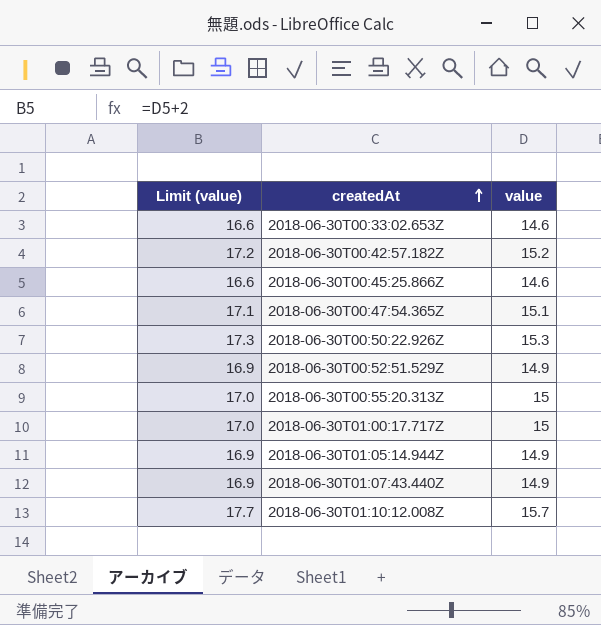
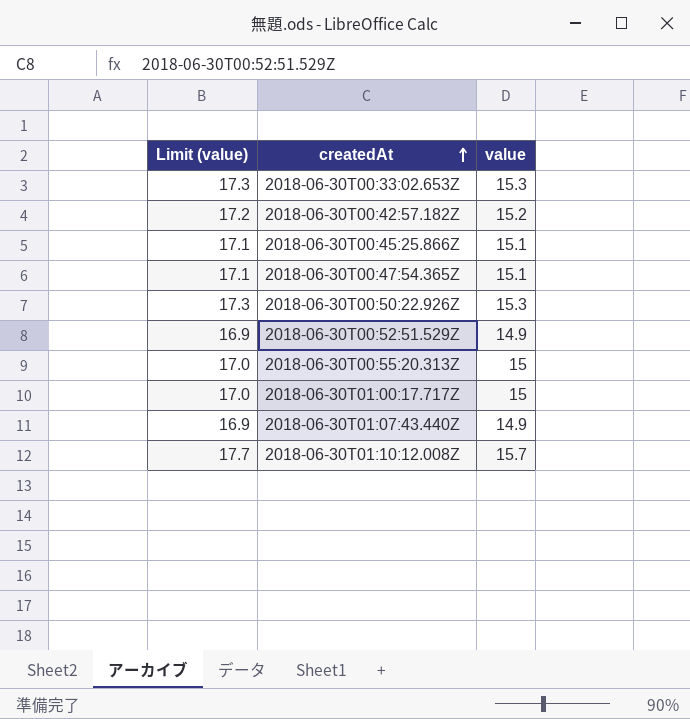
row 2018-06-30T01:05:14.944Z: 16.9 | 14.9 -> none
2018-06-30T00:33:02.653Z | Limit (value): 16.6 -> 17.3
2018-06-30T00:33:02.653Z | value: 14.6 -> 15.3
2018-06-30T00:45:25.866Z | Limit (value): 16.6 -> 17.1
2018-06-30T00:45:25.866Z | value: 14.6 -> 15.1

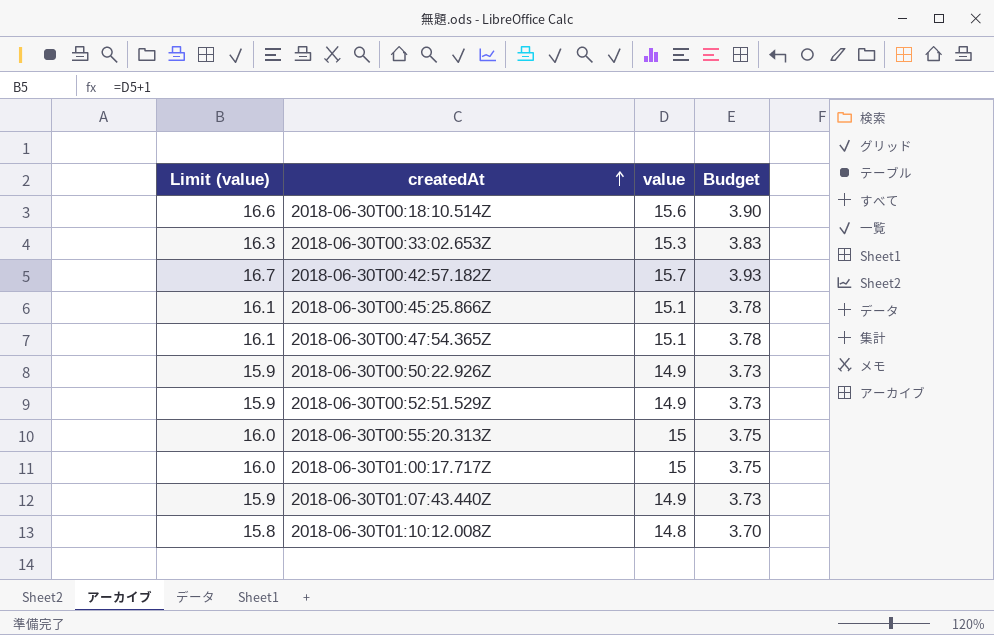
column Limit (value) | formula: [value] + 2 -> [value] + 1
column Budget | formula: none -> [value] * 0.25
row 2018-06-30T00:18:10.514Z: none -> 16.6 | 15.6 | 3.90
2018-06-30T00:42:57.182Z | value: 15.2 -> 15.7
2018-06-30T00:50:22.926Z | value: 15.3 -> 14.9
2018-06-30T01:10:12.008Z | value: 15.7 -> 14.8

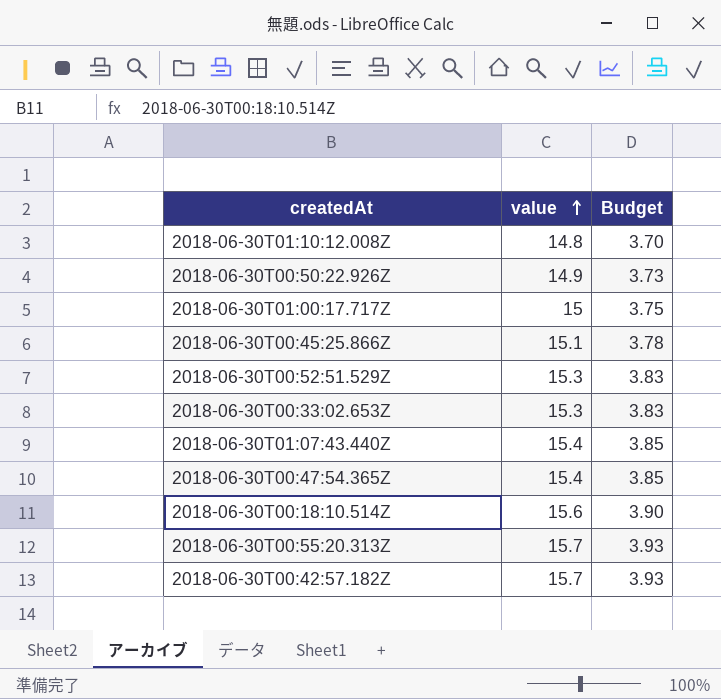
row order: createdAt ascending -> value ascending
column Limit (value) | formula: [value] + 1 -> none
2018-06-30T00:52:51.529Z | value: 14.9 -> 15.3
2018-06-30T00:52:51.529Z | Budget: 3.73 -> 3.83
2018-06-30T01:07:43.440Z | value: 14.9 -> 15.4
2018-06-30T01:07:43.440Z | Budget: 3.73 -> 3.85
2018-06-30T00:47:54.365Z | value: 15.1 -> 15.4
2018-06-30T00:47:54.365Z | Budget: 3.78 -> 3.85
2018-06-30T00:55:20.313Z | value: 15 -> 15.7
2018-06-30T00:55:20.313Z | Budget: 3.75 -> 3.93

